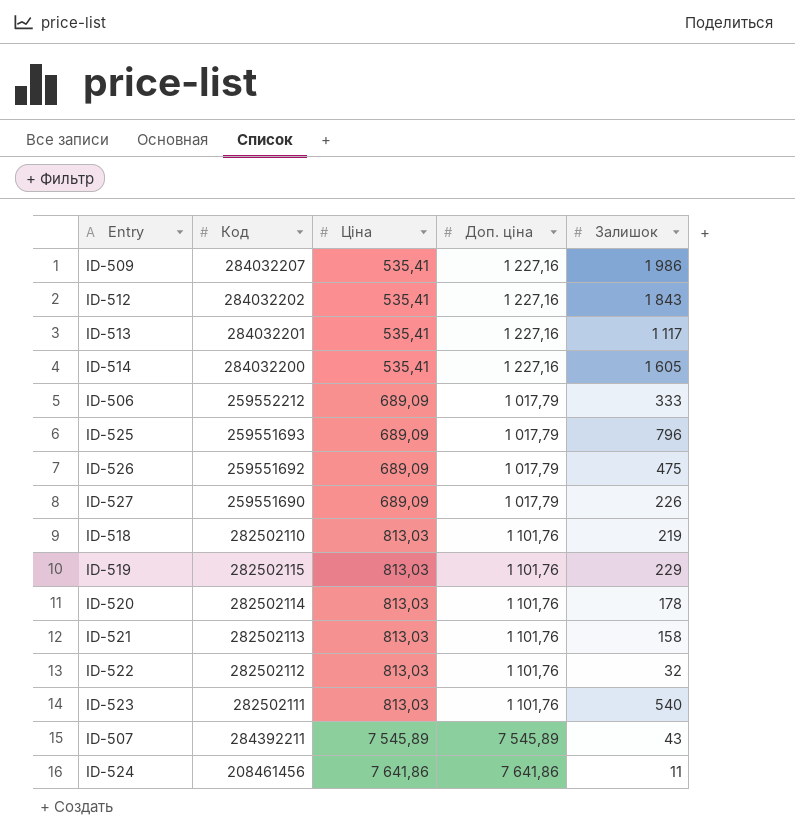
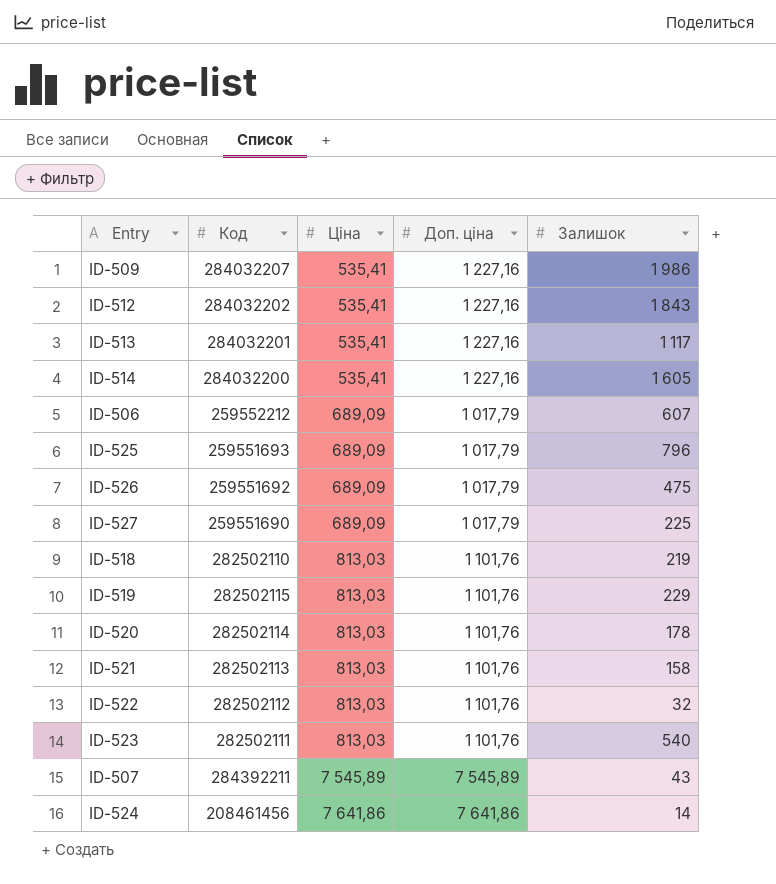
ID-506 | Залишок: 333 -> 607
ID-527 | Залишок: 226 -> 225
ID-524 | Залишок: 11 -> 14

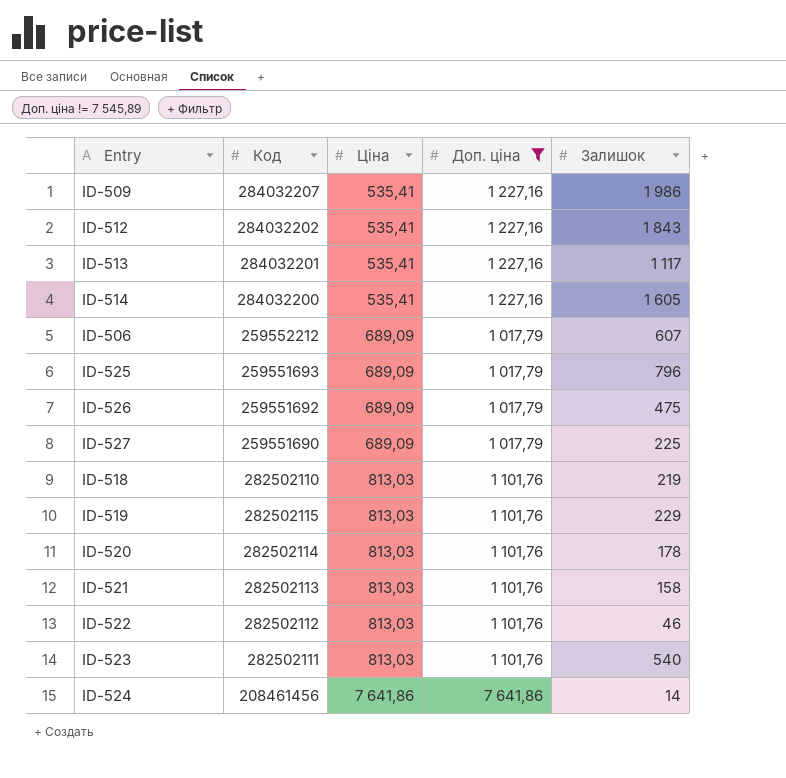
filter: none -> Доп. ціна != 7 545,89
ID-522 | Залишок: 32 -> 46

